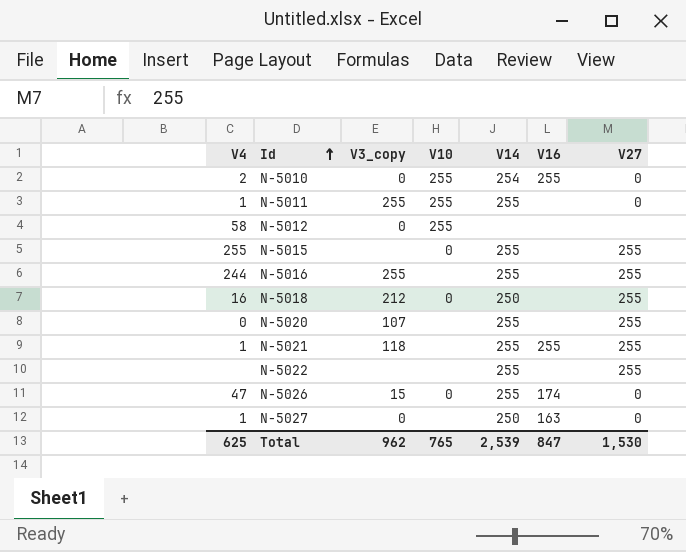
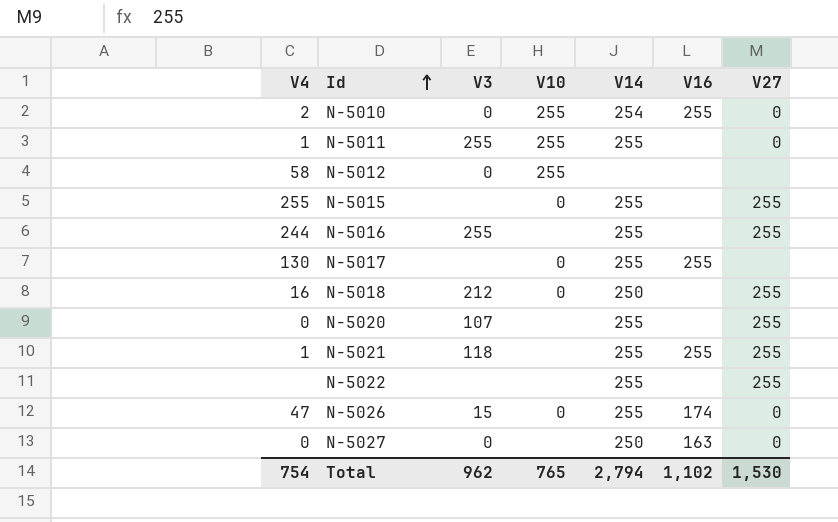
column name: V3_copy -> V3
row N-5017: none -> 130 | none | 0 | 255 | 255 | none
N-5027 | V4: 1 -> 0
Total | V4: 625 -> 754
Total | V14: 2,539 -> 2,794
Total | V16: 847 -> 1,102

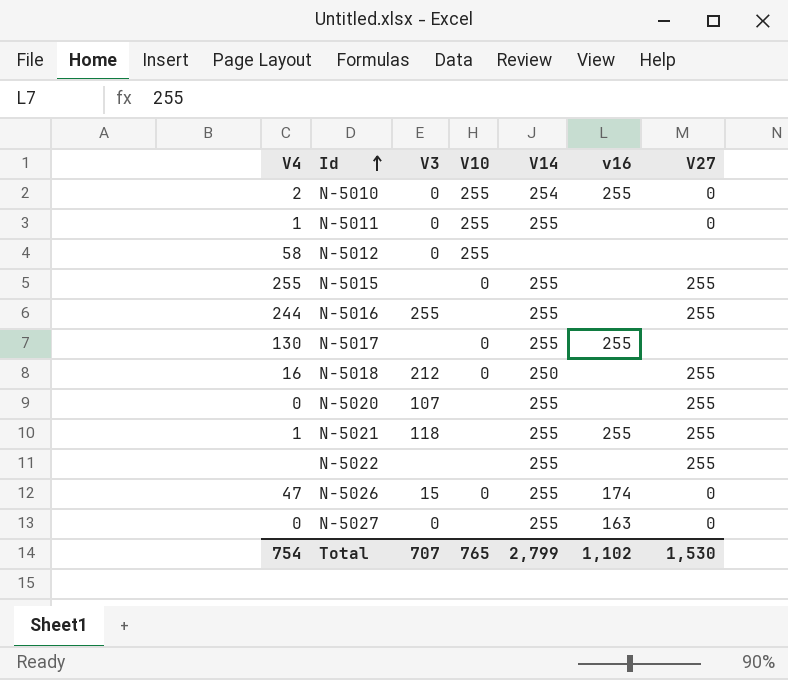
column name: V16 -> v16
N-5011 | V3: 255 -> 0
N-5027 | V14: 250 -> 255
Total | V3: 962 -> 707
Total | V14: 2,794 -> 2,799

